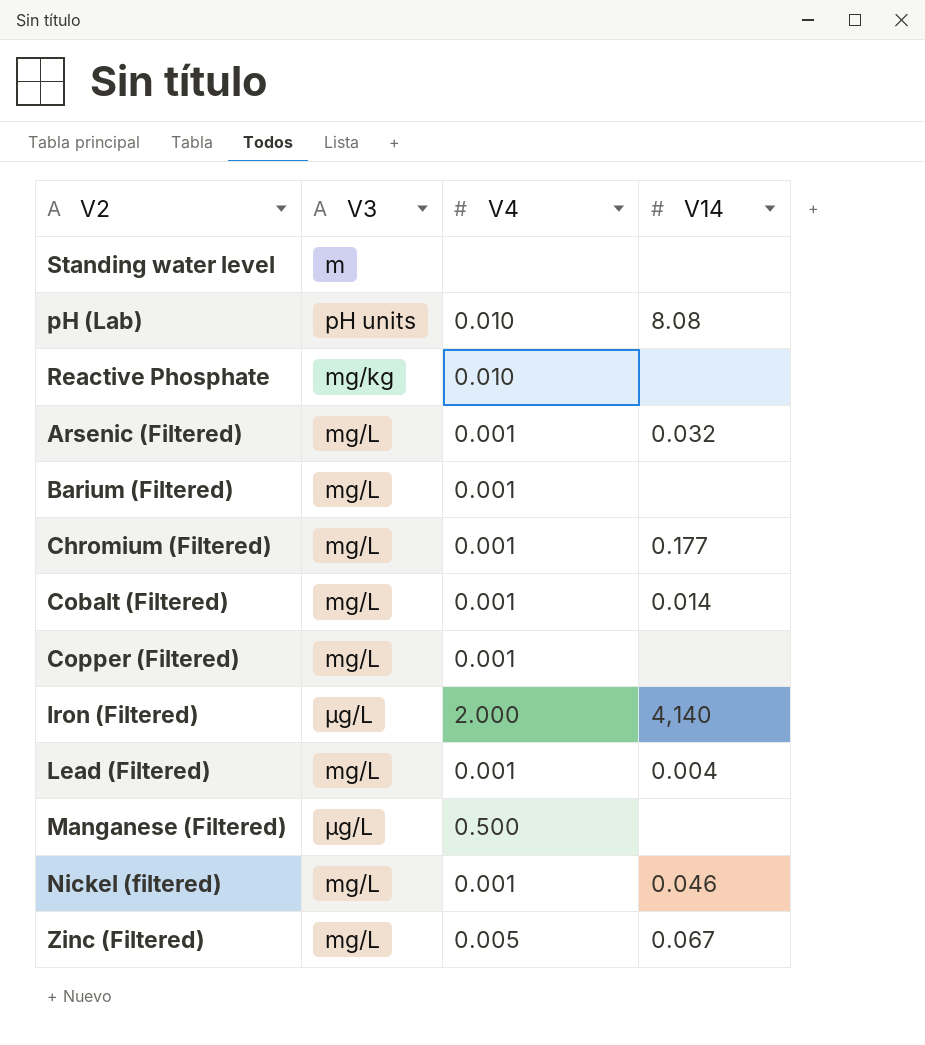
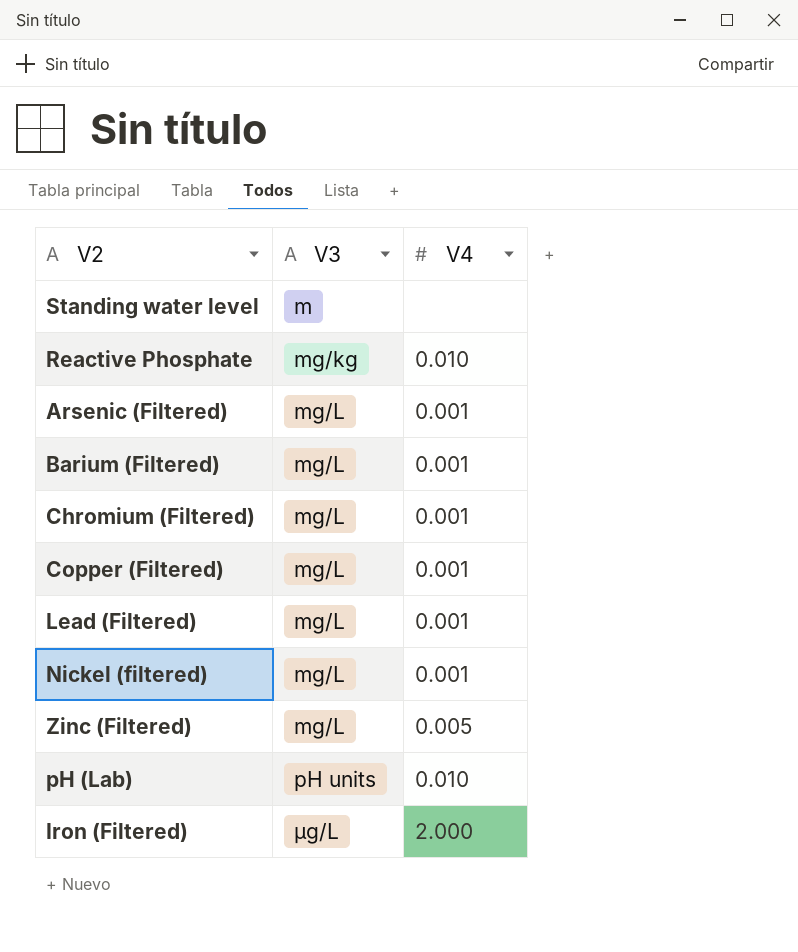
row order: none -> V3 ascending
column V14 | position: 4 -> none
row Cobalt (Filtered): mg/L | 0.001 | 0.014 -> none
row Manganese (Filtered): µg/L | 0.500 | none -> none

